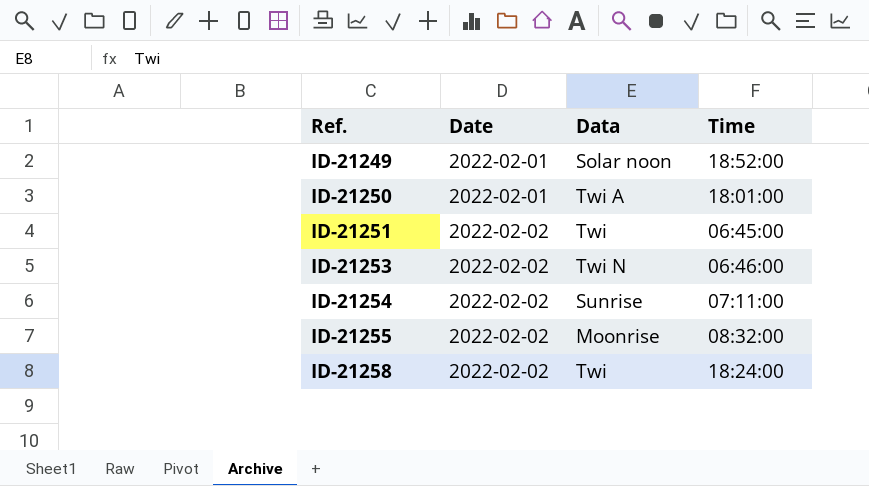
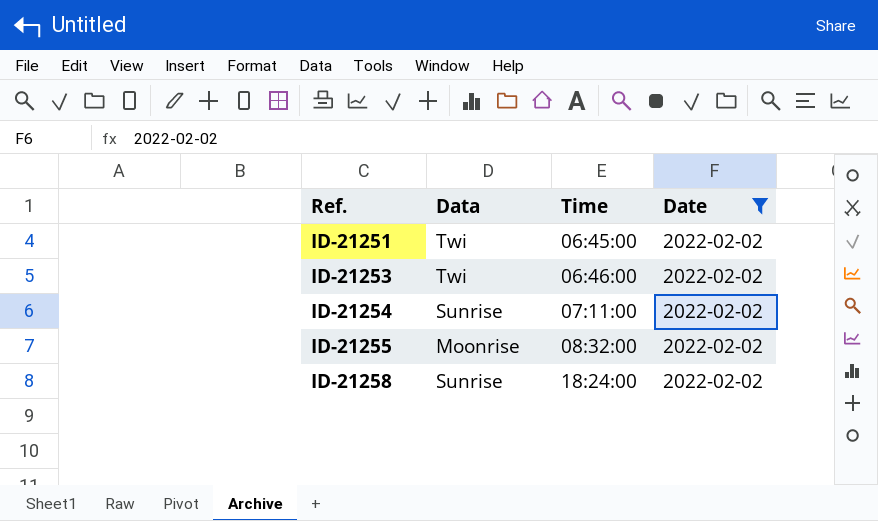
filter: none -> Date = 2022-02-02
column Date | position: 2 -> 4
ID-21253 | Data: Twi N -> Twi
ID-21258 | Data: Twi -> Sunrise

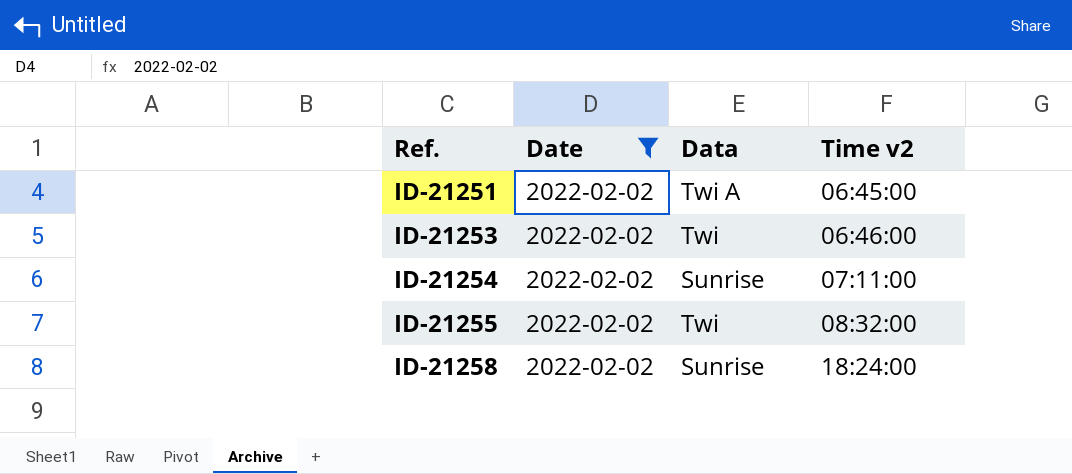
column Date | position: 4 -> 2
column name: Time -> Time v2
ID-21251 | Data: Twi -> Twi A
ID-21255 | Data: Moonrise -> Twi

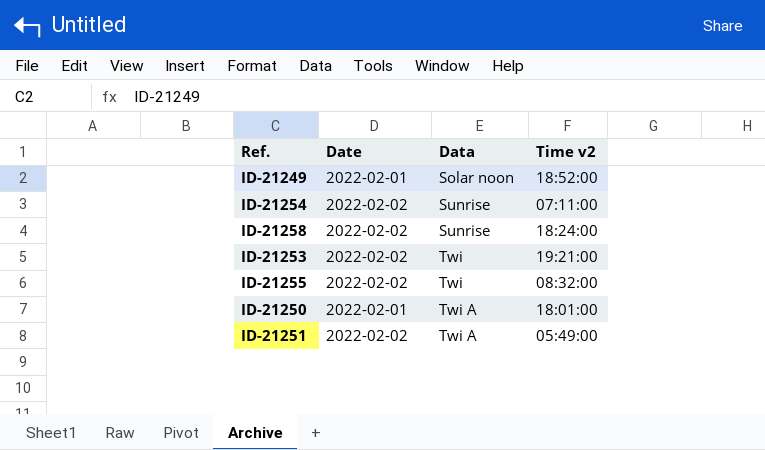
filter: Date = 2022-02-02 -> none
row order: Ref. ascending -> Data ascending
ID-21253 | Time v2: 06:46:00 -> 19:21:00
ID-21251 | Time v2: 06:45:00 -> 05:49:00

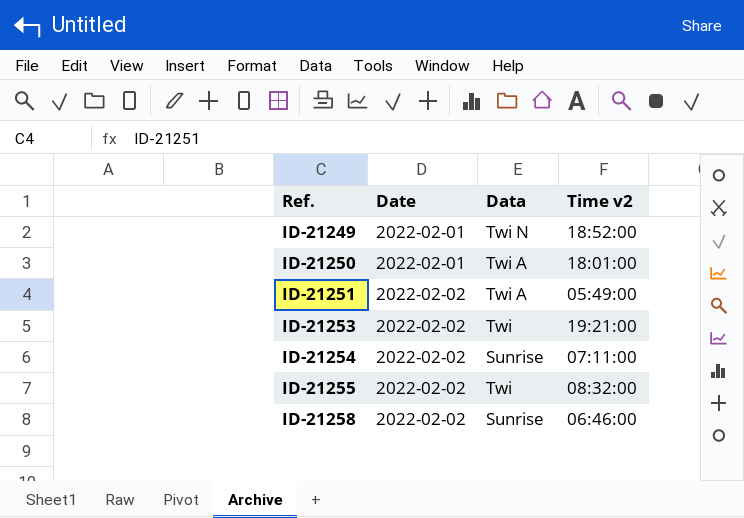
row order: Data ascending -> Ref. ascending
ID-21249 | Data: Solar noon -> Twi N
ID-21258 | Time v2: 18:24:00 -> 06:46:00

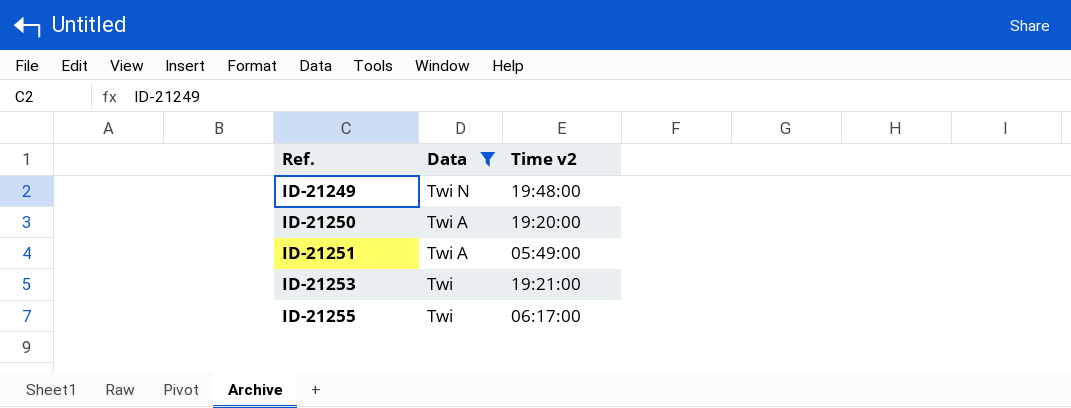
filter: none -> Data != Sunrise
column Date | position: 2 -> none
ID-21249 | Time v2: 18:52:00 -> 19:48:00
ID-21250 | Time v2: 18:01:00 -> 19:20:00
ID-21255 | Time v2: 08:32:00 -> 06:17:00

